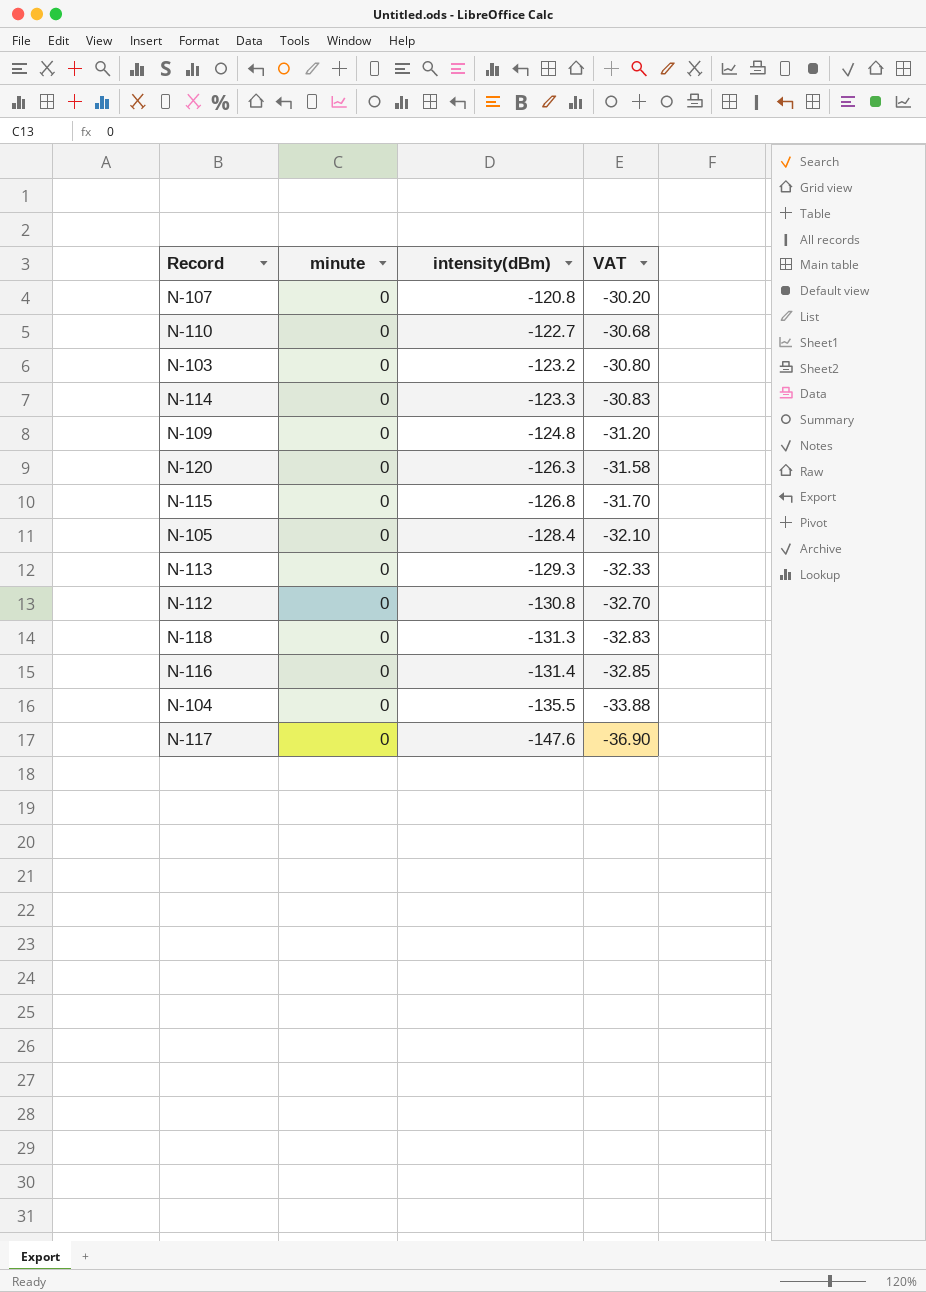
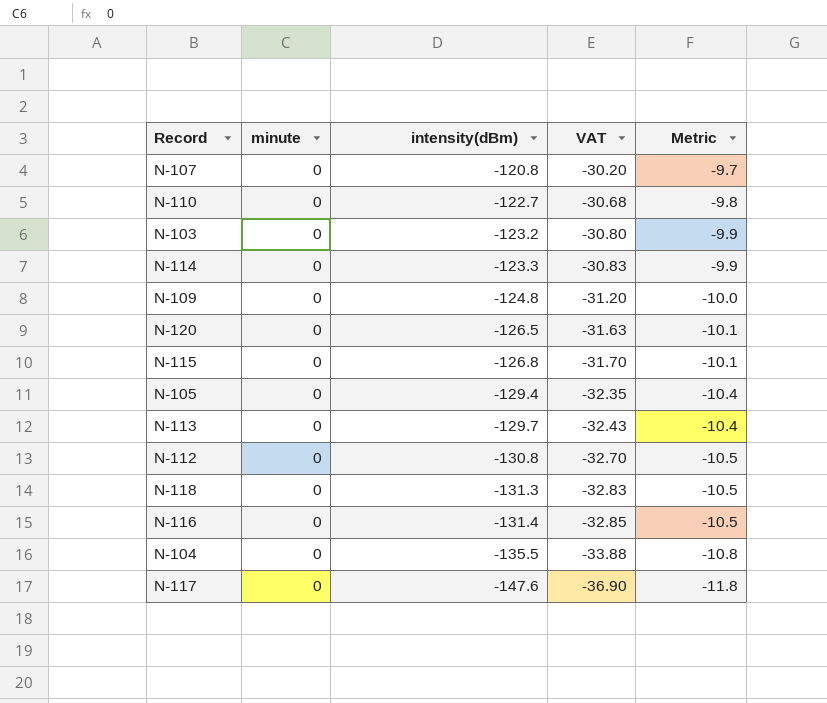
column Metric | formula: none -> [intensity(dBm)] * 0.08
N-120 | intensity(dBm): -126.3 -> -126.5
N-120 | VAT: -31.58 -> -31.63
N-105 | intensity(dBm): -128.4 -> -129.4
N-105 | VAT: -32.10 -> -32.35
N-113 | intensity(dBm): -129.3 -> -129.7
N-113 | VAT: -32.33 -> -32.43

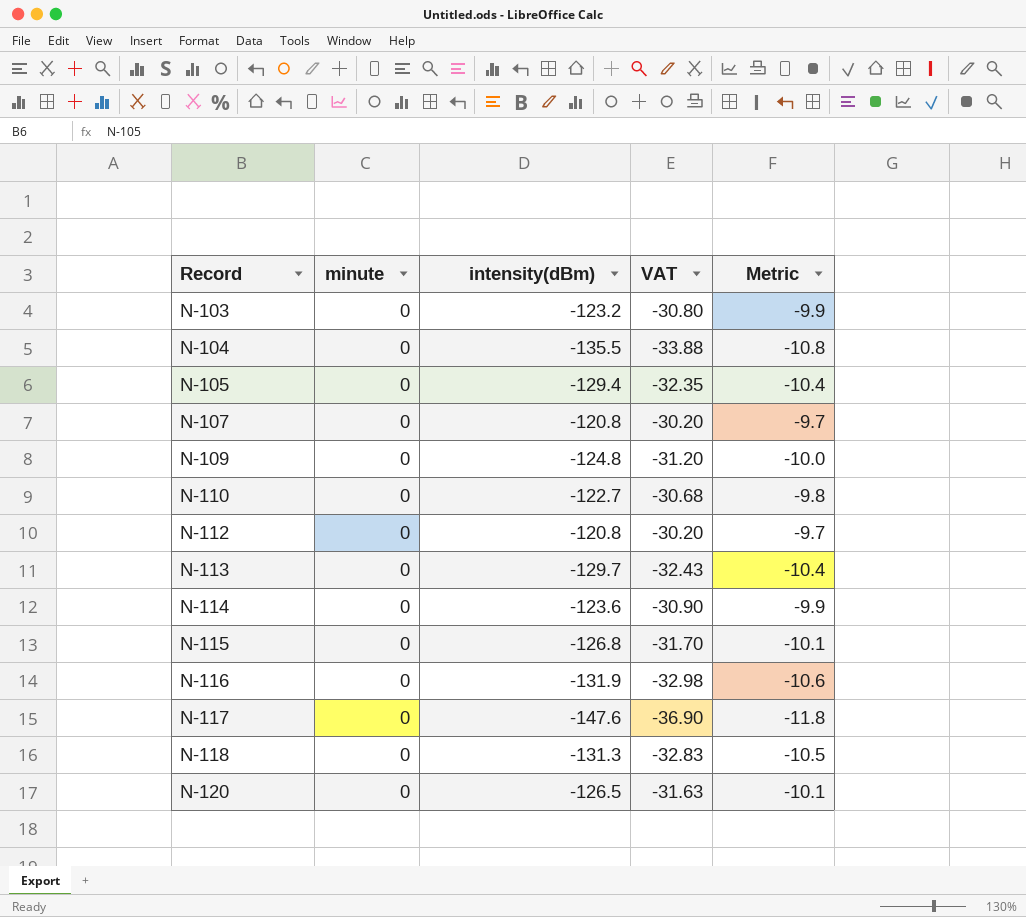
row order: intensity(dBm) descending -> Record ascending
N-112 | intensity(dBm): -130.8 -> -120.8
N-112 | VAT: -32.70 -> -30.20
N-112 | Metric: -10.5 -> -9.7
N-114 | intensity(dBm): -123.3 -> -123.6
N-114 | VAT: -30.83 -> -30.90
N-116 | intensity(dBm): -131.4 -> -131.9
N-116 | VAT: -32.85 -> -32.98
N-116 | Metric: -10.5 -> -10.6

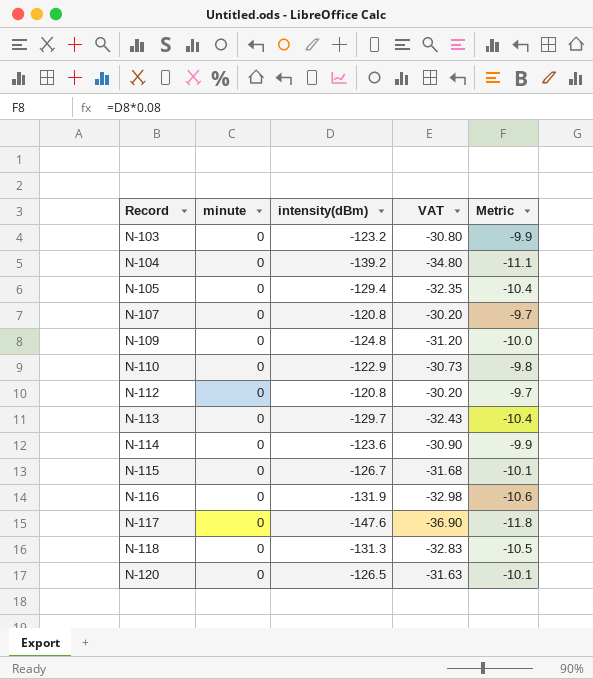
N-104 | intensity(dBm): -135.5 -> -139.2
N-104 | VAT: -33.88 -> -34.80
N-104 | Metric: -10.8 -> -11.1
N-110 | intensity(dBm): -122.7 -> -122.9
N-110 | VAT: -30.68 -> -30.73
N-115 | intensity(dBm): -126.8 -> -126.7
N-115 | VAT: -31.70 -> -31.68

